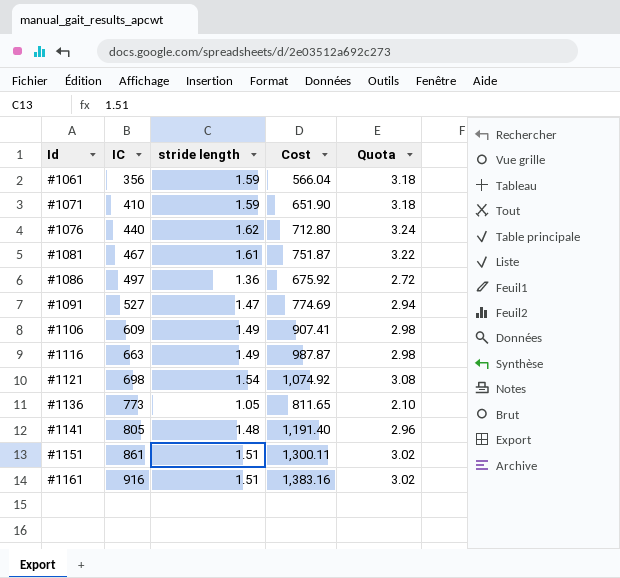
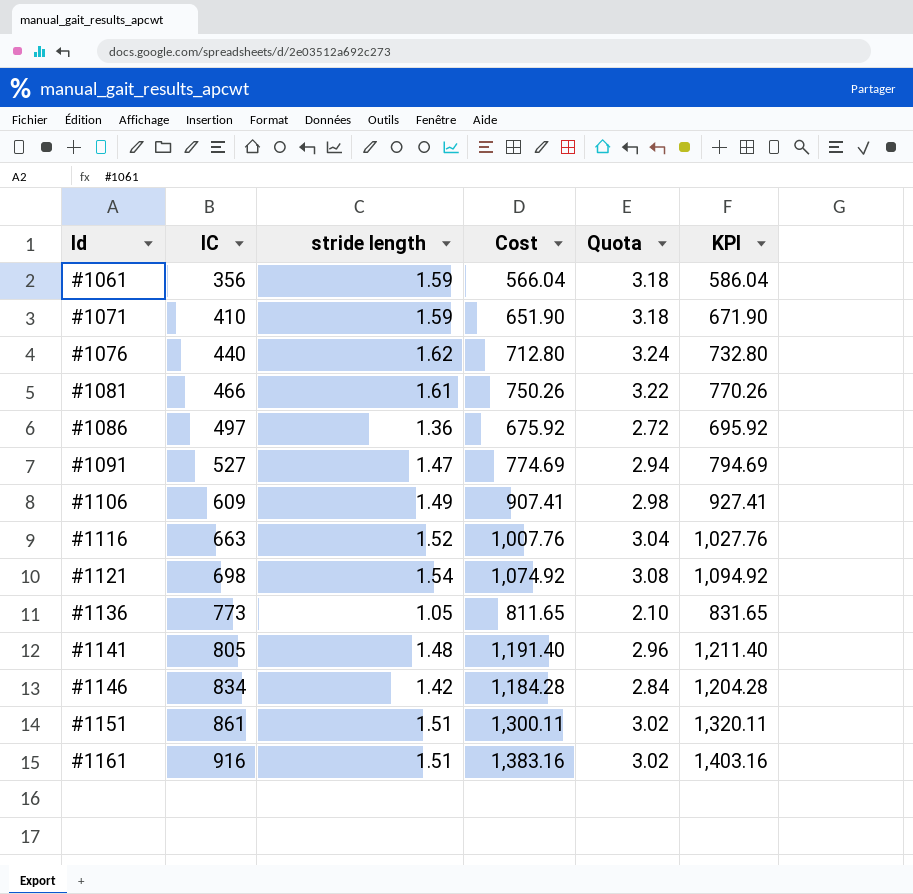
column KPI | formula: none -> [Cost] + 20
#1081 | IC: 467 -> 466
#1081 | Cost: 751.87 -> 750.26
#1116 | stride length: 1.49 -> 1.52
#1116 | Cost: 987.87 -> 1,007.76
#1116 | Quota: 2.98 -> 3.04
row #1146: none -> 834 | 1.42 | 1,184.28 | 2.84 | 1,204.28

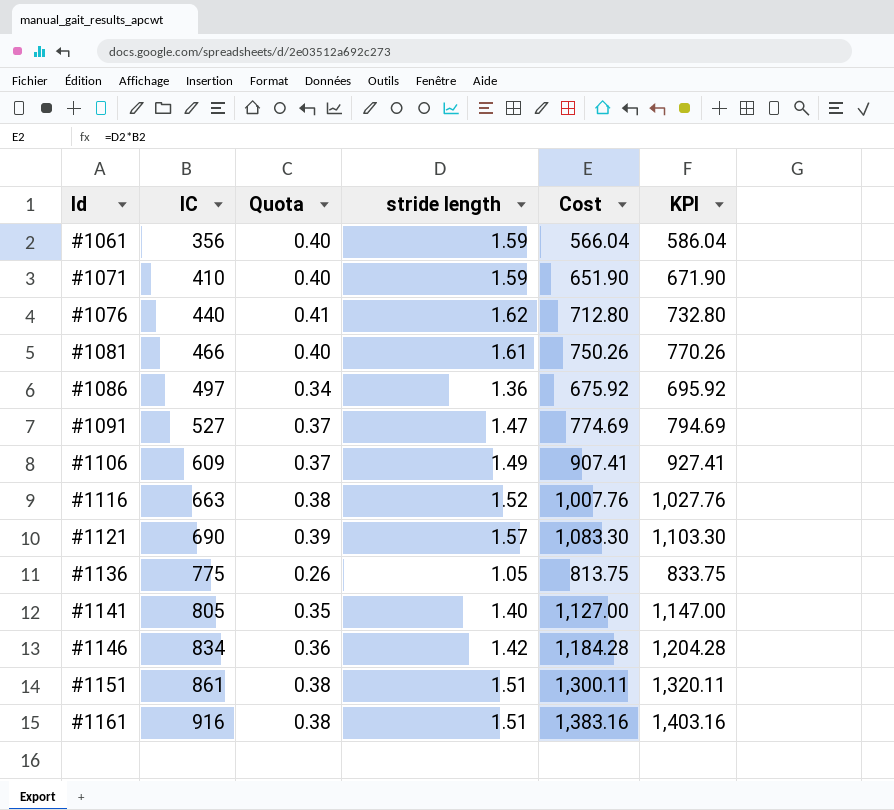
column Quota | formula: [stride length] * 2 -> [stride length] * 0.25
column Quota | position: 5 -> 3
#1121 | IC: 698 -> 690
#1121 | stride length: 1.54 -> 1.57
#1121 | Cost: 1,074.92 -> 1,083.30
#1121 | KPI: 1,094.92 -> 1,103.30
#1136 | IC: 773 -> 775
#1136 | Cost: 811.65 -> 813.75
#1136 | KPI: 831.65 -> 833.75
#1141 | stride length: 1.48 -> 1.40
#1141 | Cost: 1,191.40 -> 1,127.00
#1141 | KPI: 1,211.40 -> 1,147.00

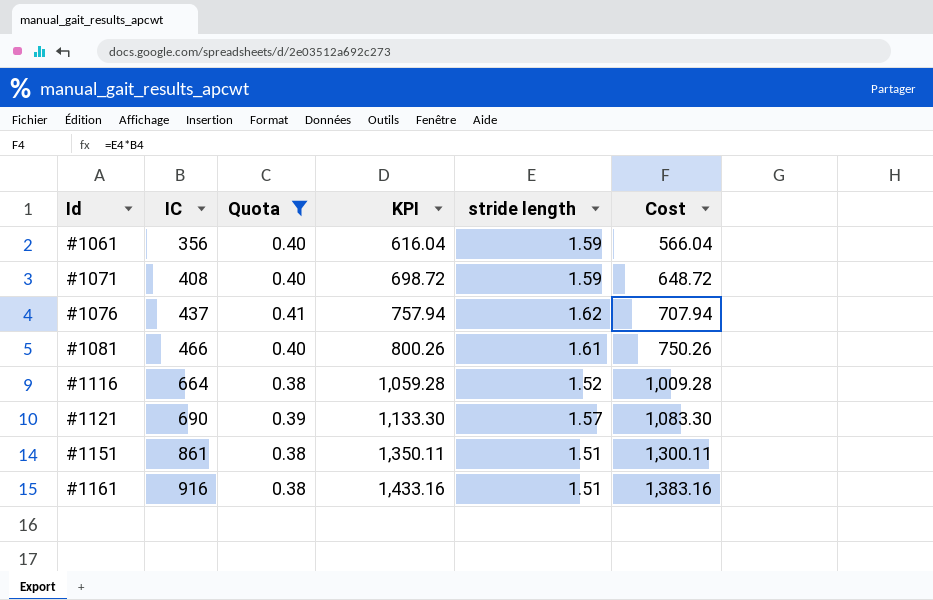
filter: none -> Quota >= 0.38
column KPI | formula: [Cost] + 20 -> [Cost] + 50
column KPI | position: 6 -> 4
#1071 | IC: 410 -> 408
#1071 | Cost: 651.90 -> 648.72
#1076 | IC: 440 -> 437
#1076 | Cost: 712.80 -> 707.94
#1116 | IC: 663 -> 664
#1116 | Cost: 1,007.76 -> 1,009.28

